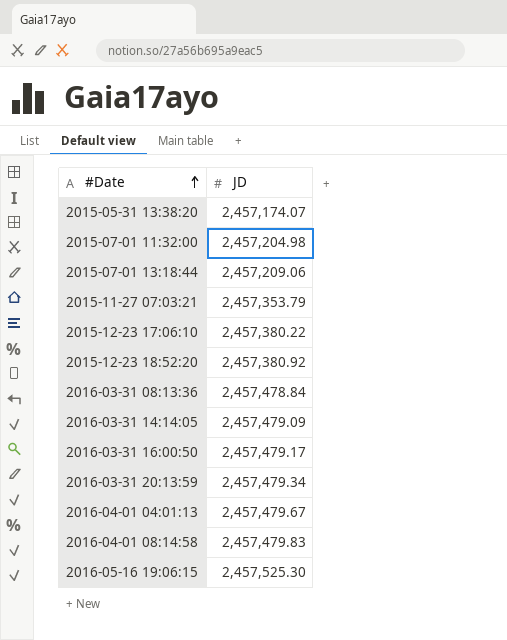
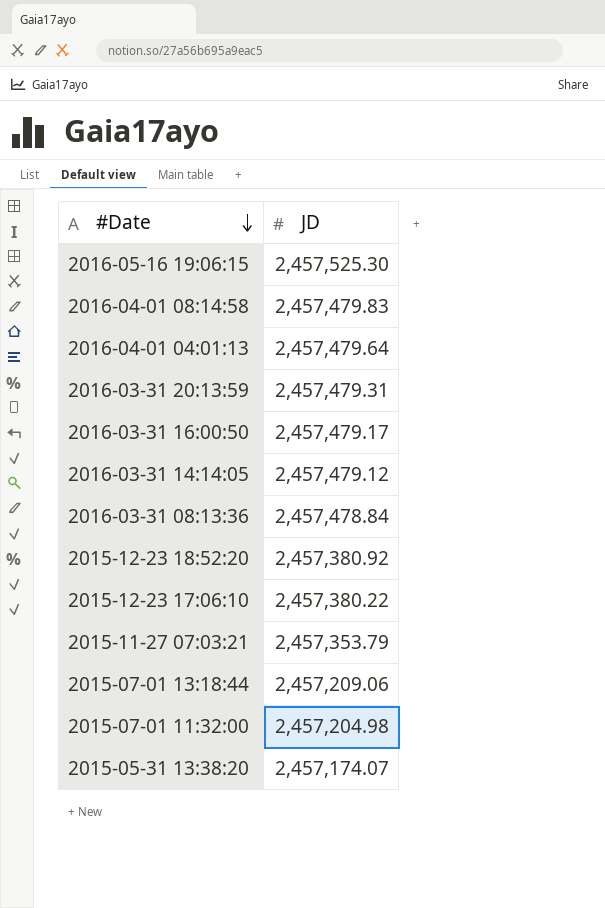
row order: #Date ascending -> #Date descending
2016-04-01 04:01:13 | JD: 2,457,479.67 -> 2,457,479.64
2016-03-31 20:13:59 | JD: 2,457,479.34 -> 2,457,479.31
2016-03-31 14:14:05 | JD: 2,457,479.09 -> 2,457,479.12

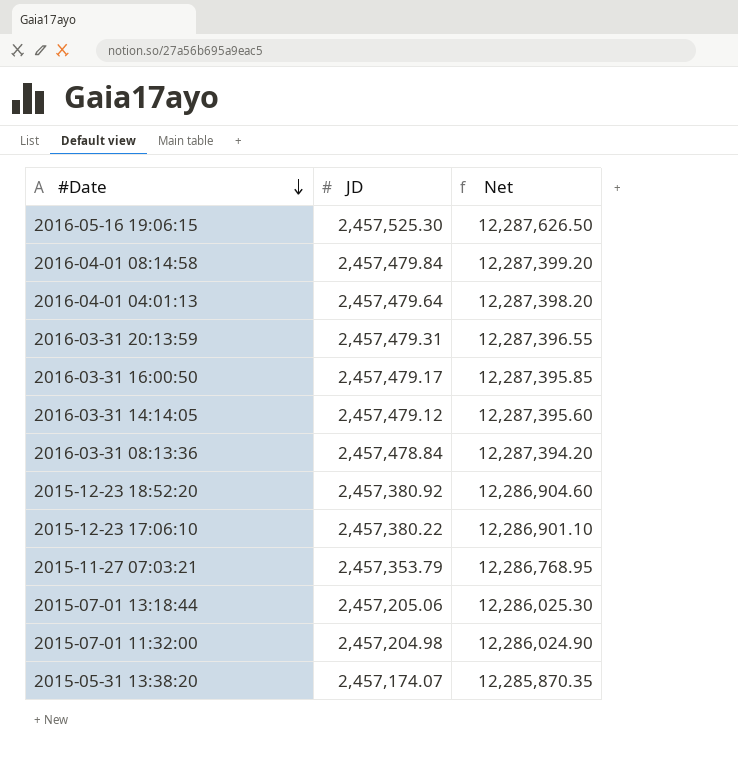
column Net | formula: none -> [JD] * 5
2016-04-01 08:14:58 | JD: 2,457,479.83 -> 2,457,479.84
2015-07-01 13:18:44 | JD: 2,457,209.06 -> 2,457,205.06

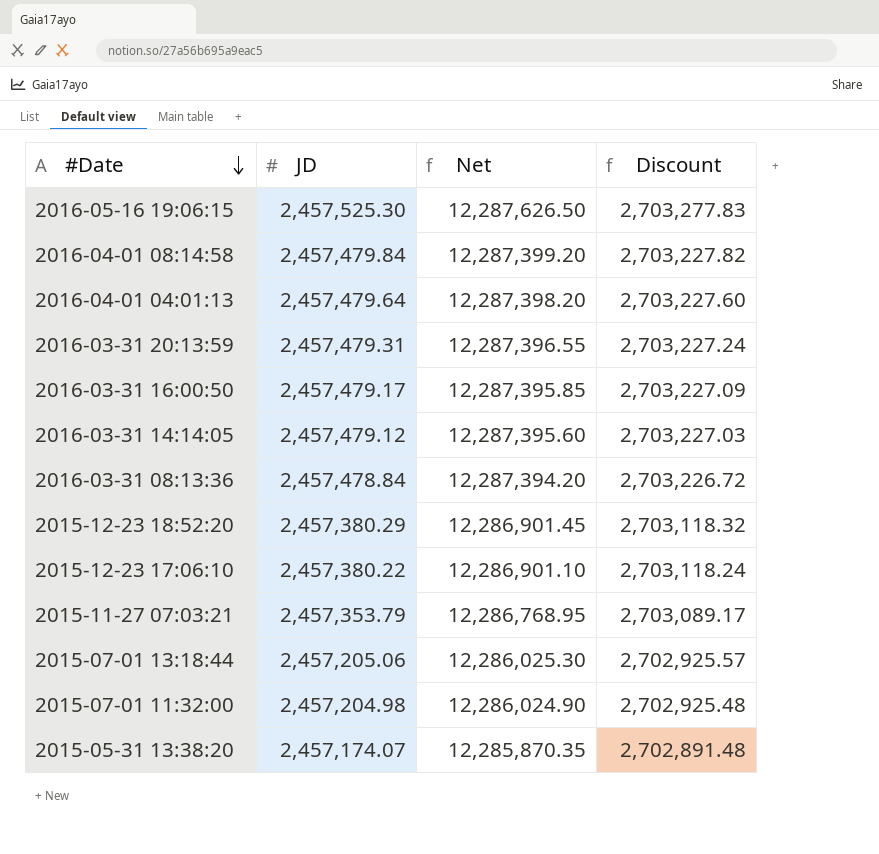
column Discount | formula: none -> [JD] * 1.1
2015-12-23 18:52:20 | JD: 2,457,380.92 -> 2,457,380.29
2015-12-23 18:52:20 | Net: 12,286,904.60 -> 12,286,901.45

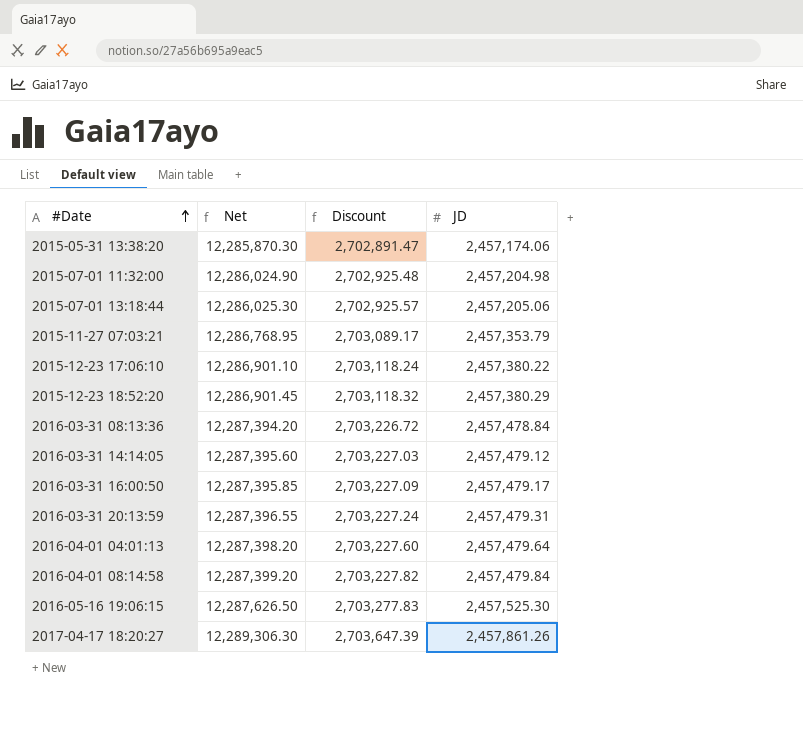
row order: #Date descending -> #Date ascending
column JD | position: 2 -> 4
2015-05-31 13:38:20 | Net: 12,285,870.35 -> 12,285,870.30
2015-05-31 13:38:20 | Discount: 2,702,891.48 -> 2,702,891.47
2015-05-31 13:38:20 | JD: 2,457,174.07 -> 2,457,174.06
row 2017-04-17 18:20:27: none -> 12,289,306.30 | 2,703,647.39 | 2,457,861.26

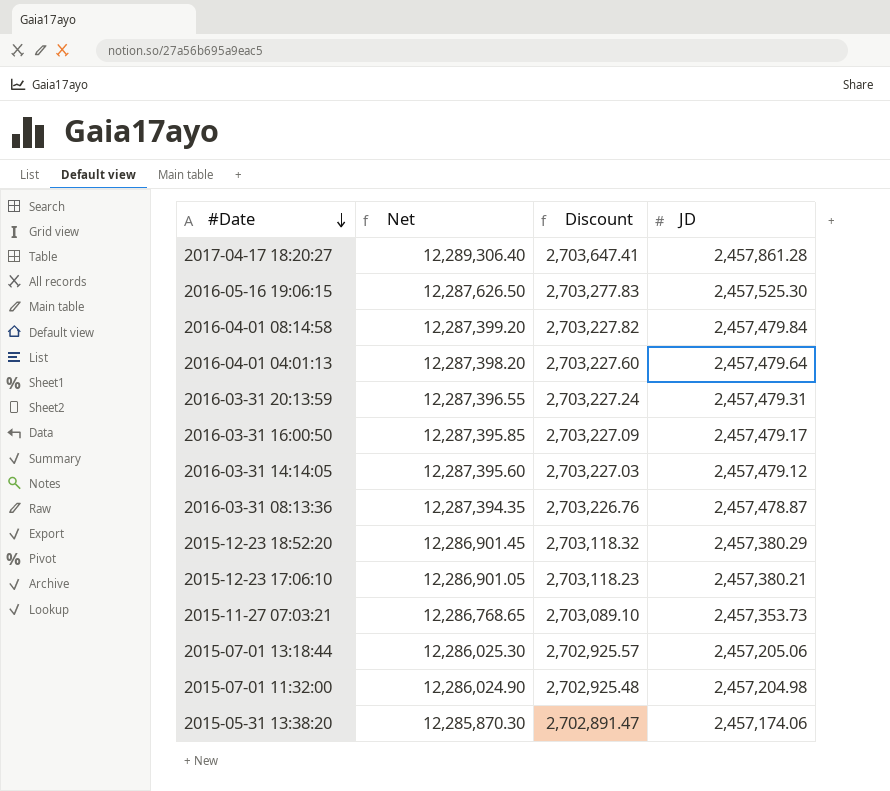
row order: #Date ascending -> #Date descending
2017-04-17 18:20:27 | Net: 12,289,306.30 -> 12,289,306.40
2017-04-17 18:20:27 | Discount: 2,703,647.39 -> 2,703,647.41
2017-04-17 18:20:27 | JD: 2,457,861.26 -> 2,457,861.28
2016-03-31 08:13:36 | Net: 12,287,394.20 -> 12,287,394.35
2016-03-31 08:13:36 | Discount: 2,703,226.72 -> 2,703,226.76
2016-03-31 08:13:36 | JD: 2,457,478.84 -> 2,457,478.87
2015-12-23 17:06:10 | Net: 12,286,901.10 -> 12,286,901.05
2015-12-23 17:06:10 | Discount: 2,703,118.24 -> 2,703,118.23
2015-12-23 17:06:10 | JD: 2,457,380.22 -> 2,457,380.21
2015-11-27 07:03:21 | Net: 12,286,768.95 -> 12,286,768.65
2015-11-27 07:03:21 | Discount: 2,703,089.17 -> 2,703,089.10
2015-11-27 07:03:21 | JD: 2,457,353.79 -> 2,457,353.73

